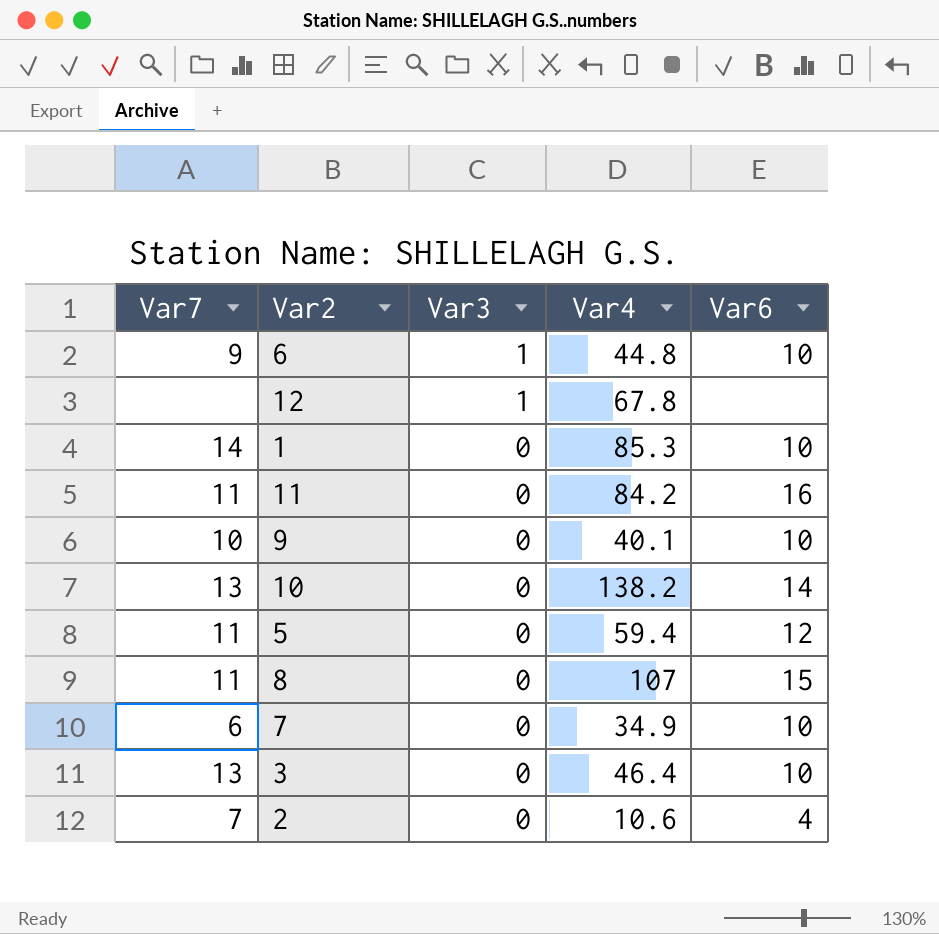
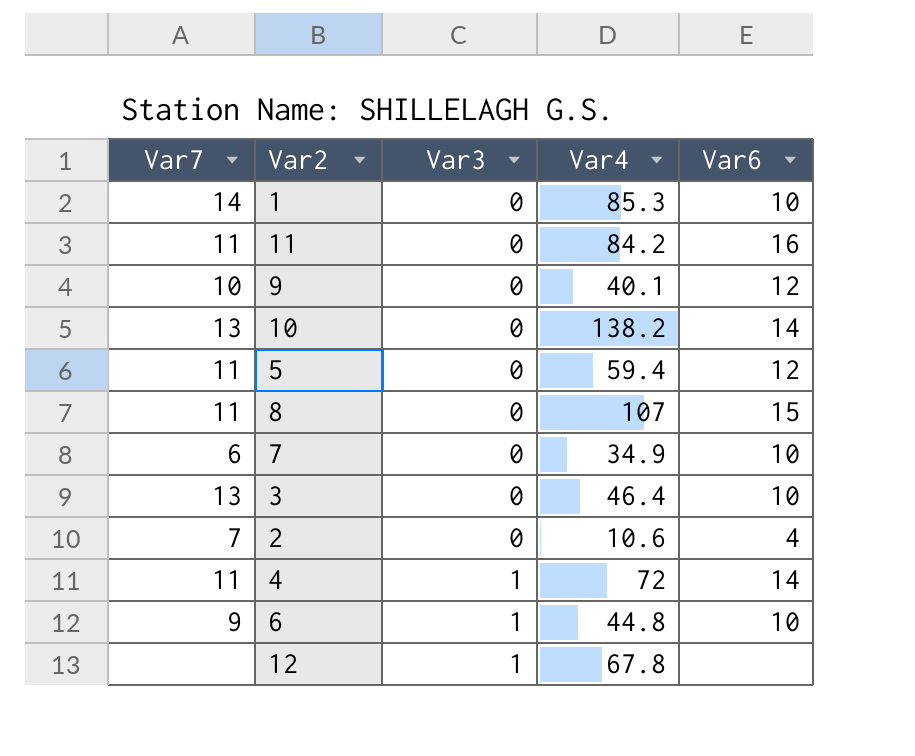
row order: Var3 descending -> Var3 ascending
9 | Var6: 10 -> 12
row 4: none -> 11 | 1 | 72 | 14

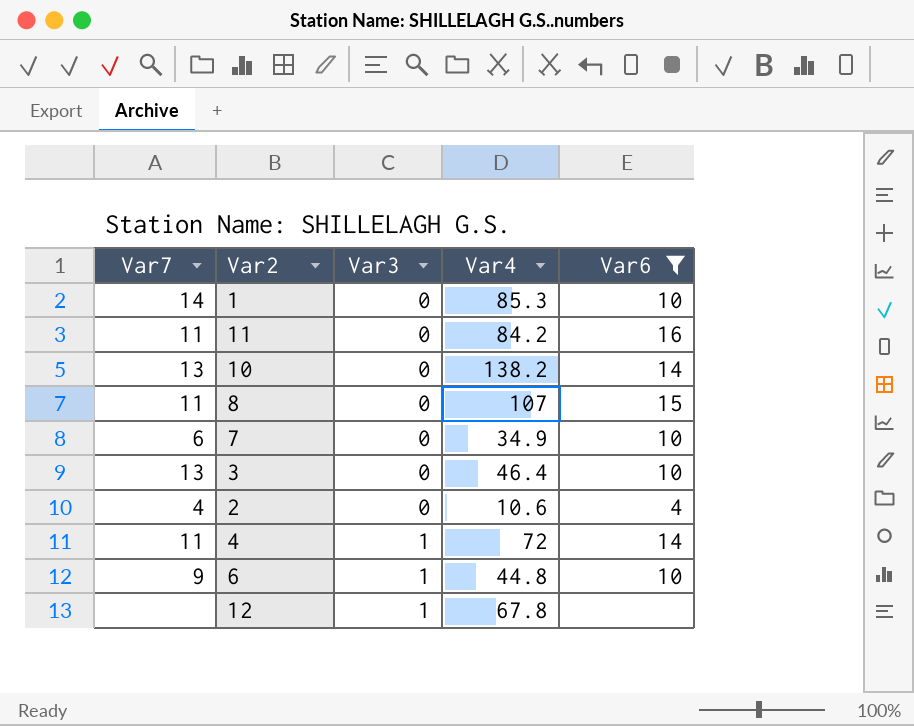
filter: none -> Var6 != 12
2 | Var7: 7 -> 4

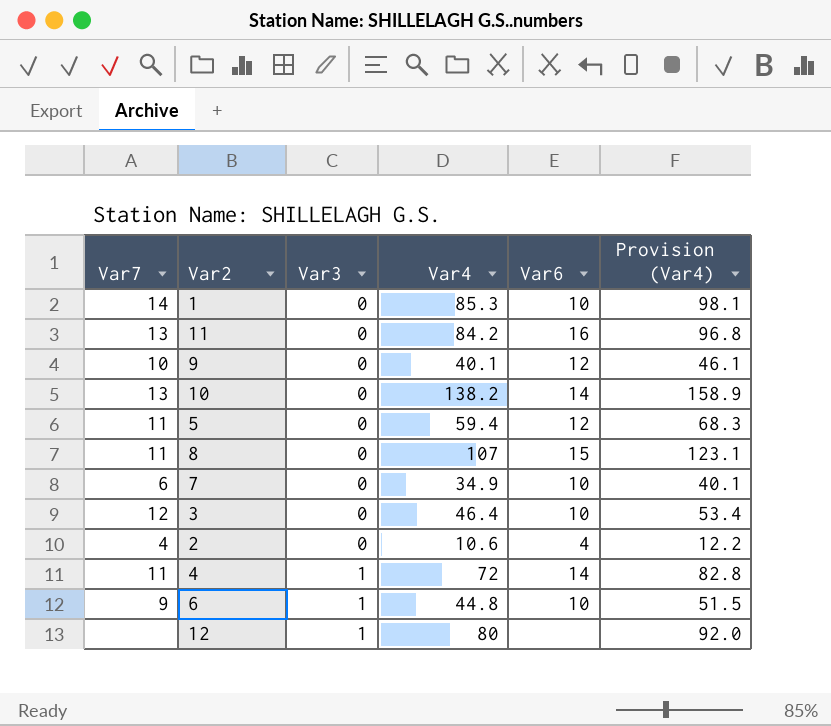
filter: Var6 != 12 -> none
column Provision (Var4) | formula: none -> [Var4] * 1.15
11 | Var7: 11 -> 13
3 | Var7: 13 -> 12
12 | Var4: 67.8 -> 80

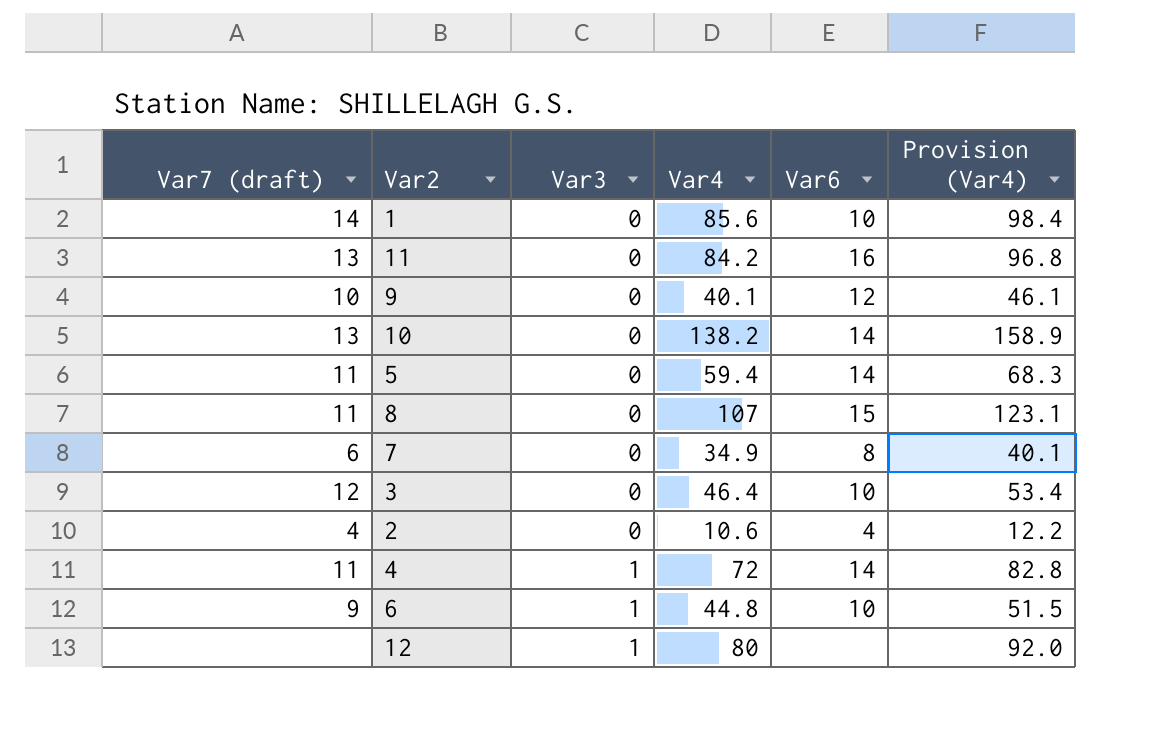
column name: Var7 -> Var7 (draft)
1 | Var4: 85.3 -> 85.6
1 | Provision (Var4): 98.1 -> 98.4
5 | Var6: 12 -> 14
7 | Var6: 10 -> 8

